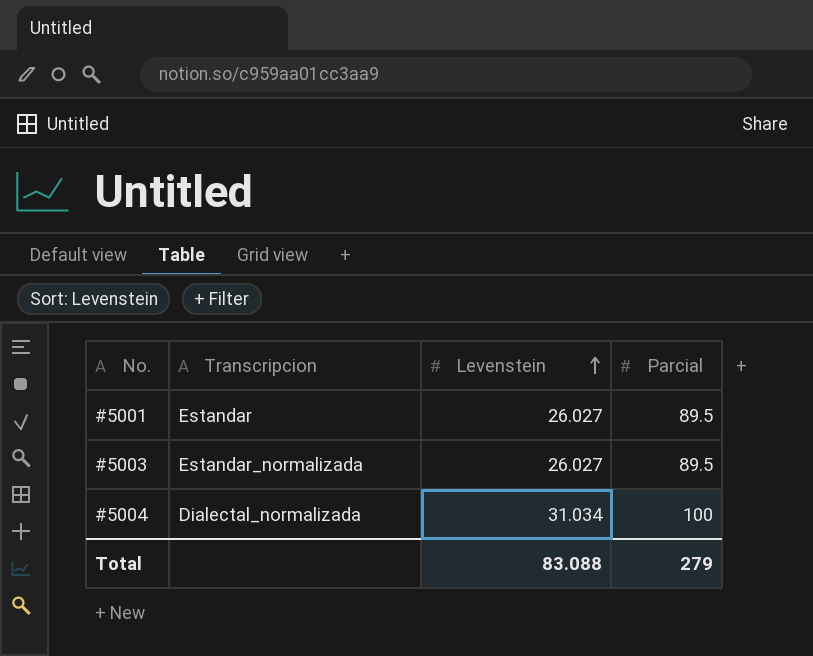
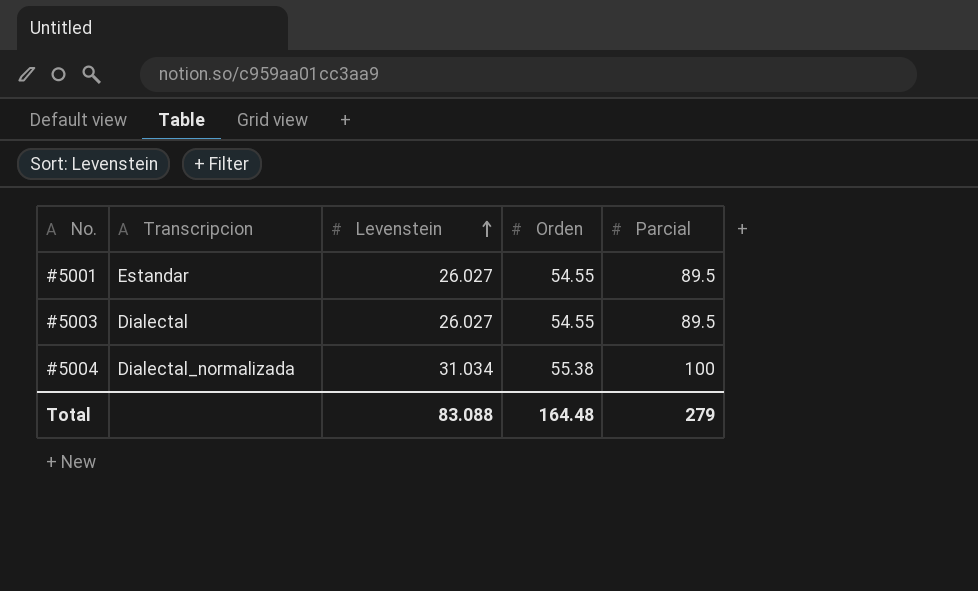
column Orden | position: none -> 4
#5003 | Transcripcion: Estandar_normalizada -> Dialectal

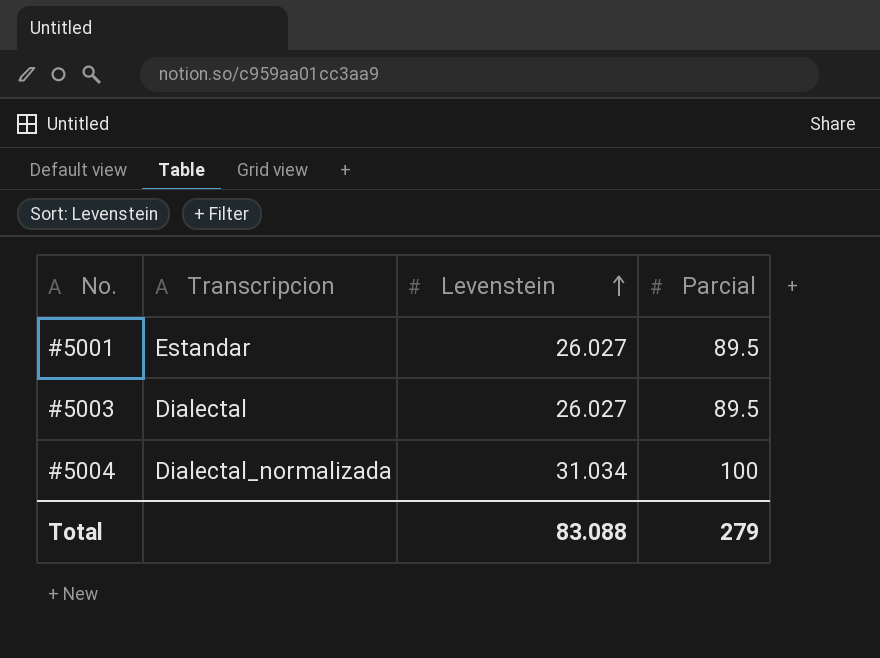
column Orden | position: 4 -> none

